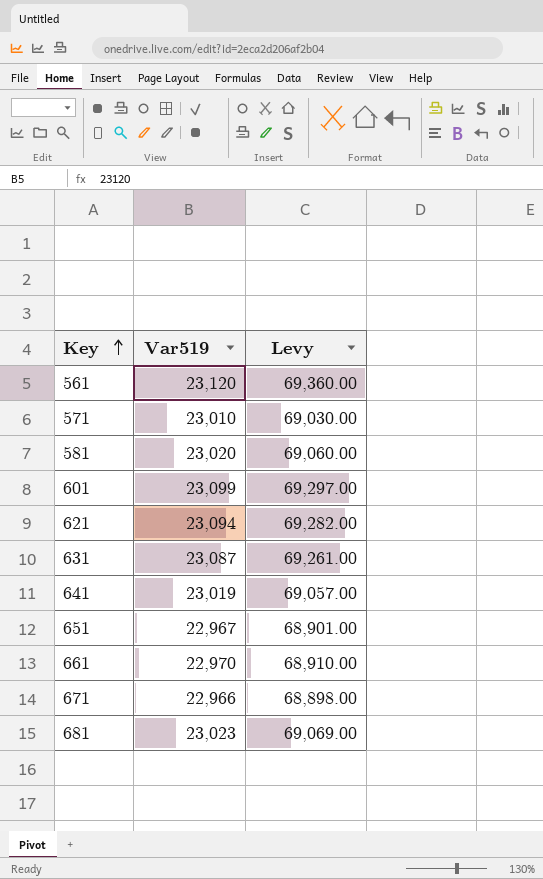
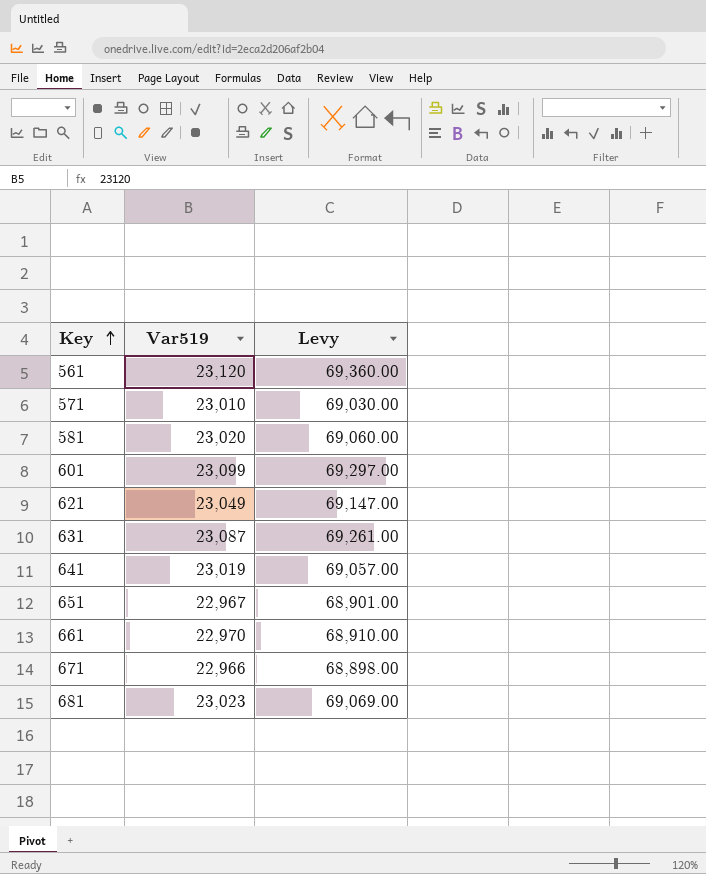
621 | Var519: 23,094 -> 23,049
621 | Levy: 69,282.00 -> 69,147.00

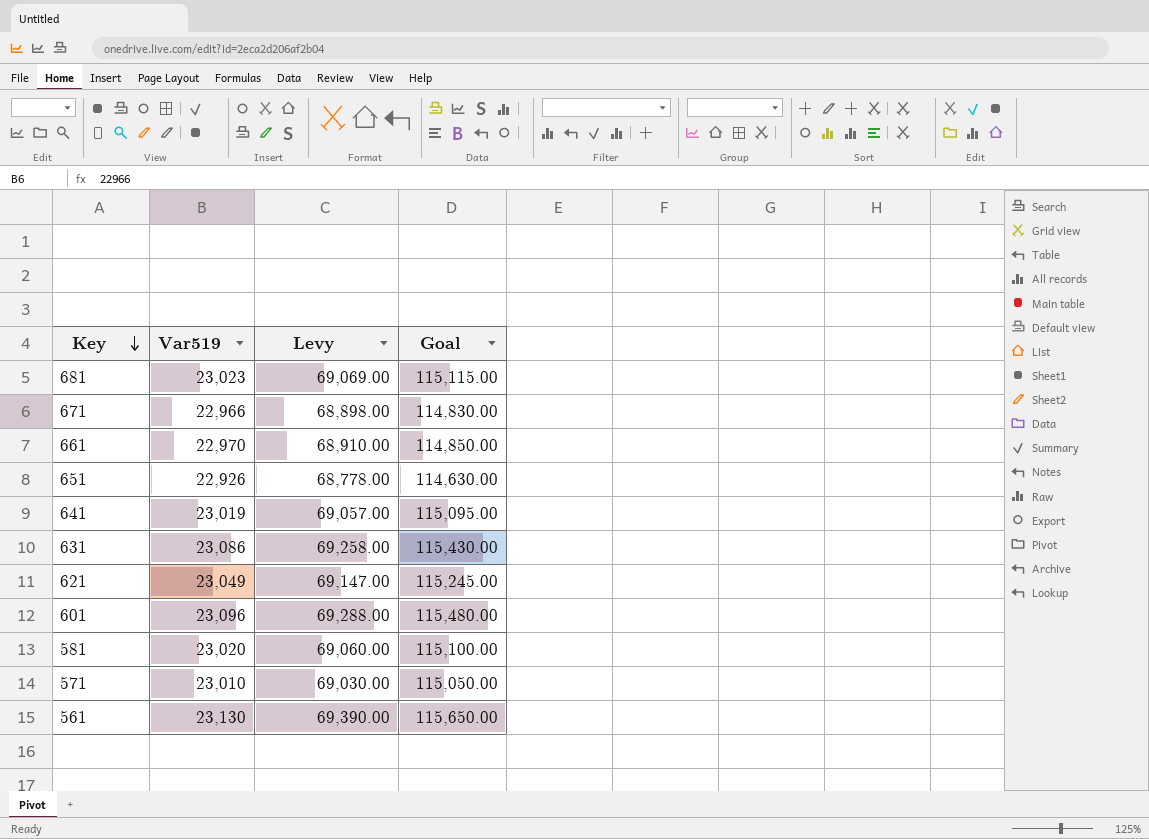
row order: Key ascending -> Key descending
column Goal | formula: none -> [Var519] * 5
651 | Var519: 22,967 -> 22,926
651 | Levy: 68,901.00 -> 68,778.00
631 | Var519: 23,087 -> 23,086
631 | Levy: 69,261.00 -> 69,258.00
601 | Var519: 23,099 -> 23,096
601 | Levy: 69,297.00 -> 69,288.00
561 | Var519: 23,120 -> 23,130
561 | Levy: 69,360.00 -> 69,390.00

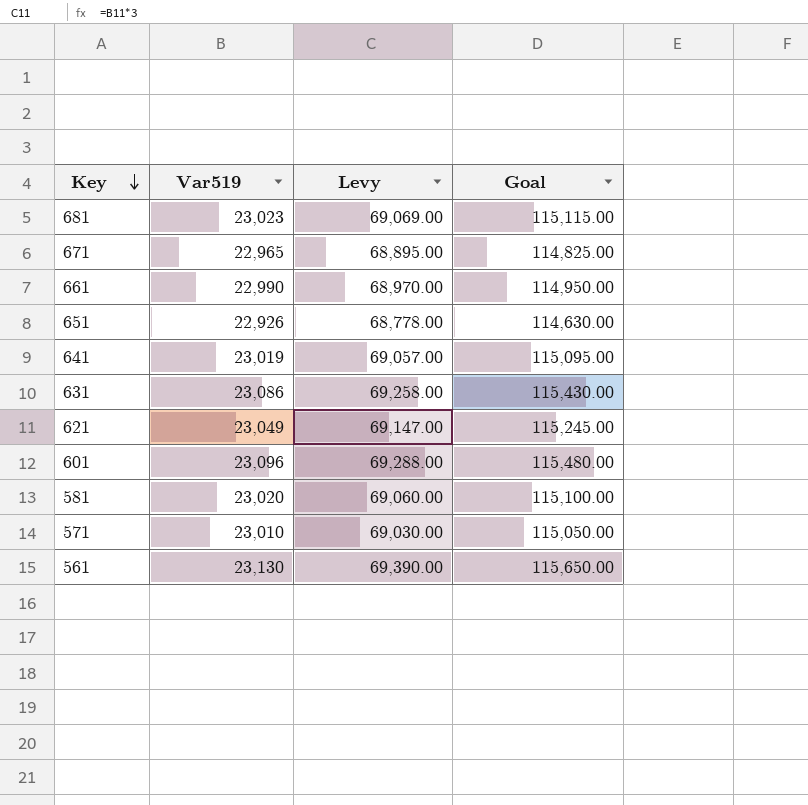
671 | Var519: 22,966 -> 22,965
671 | Levy: 68,898.00 -> 68,895.00
671 | Goal: 114,830.00 -> 114,825.00
661 | Var519: 22,970 -> 22,990
661 | Levy: 68,910.00 -> 68,970.00
661 | Goal: 114,850.00 -> 114,950.00

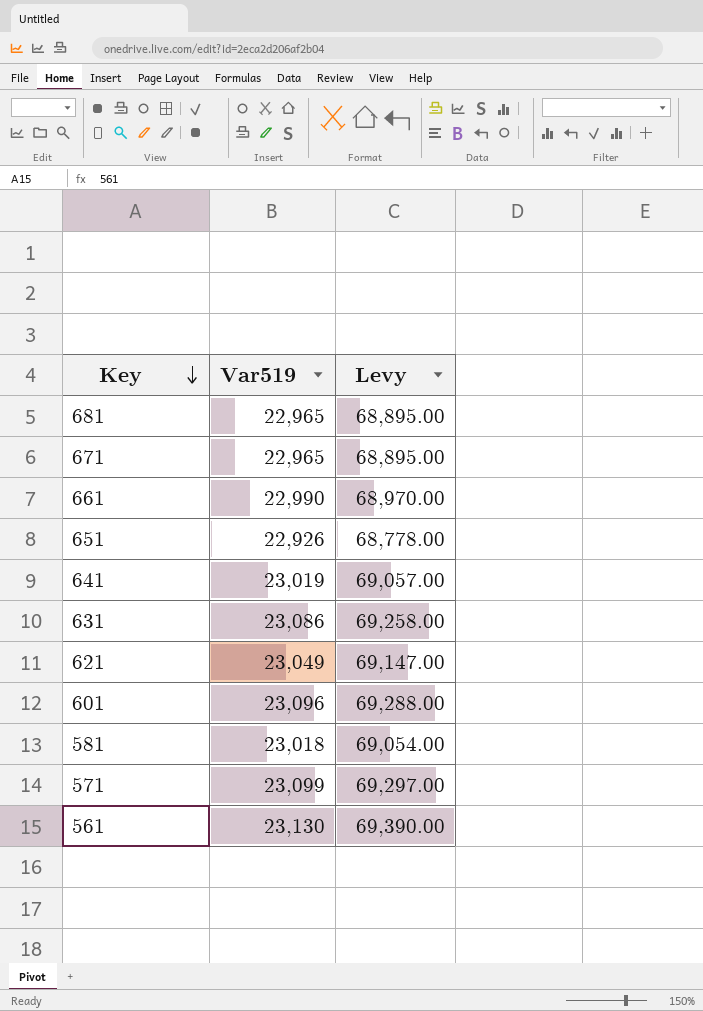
column Goal | formula: [Var519] * 5 -> none
681 | Var519: 23,023 -> 22,965
681 | Levy: 69,069.00 -> 68,895.00
581 | Var519: 23,020 -> 23,018
581 | Levy: 69,060.00 -> 69,054.00
571 | Var519: 23,010 -> 23,099
571 | Levy: 69,030.00 -> 69,297.00

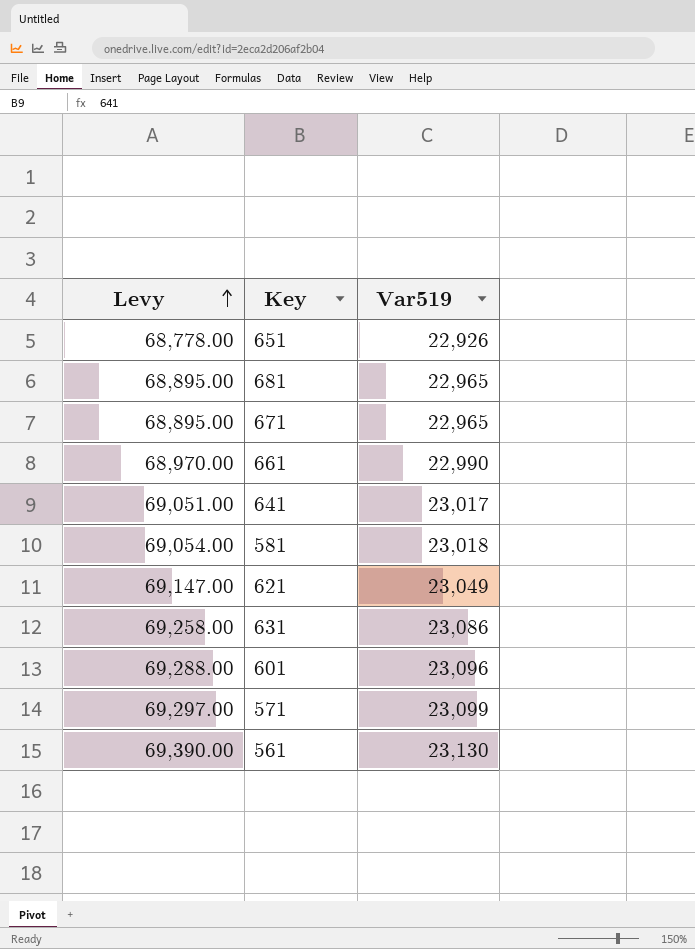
row order: Key descending -> Levy ascending
column Levy | position: 3 -> 1
641 | Levy: 69,057.00 -> 69,051.00
641 | Var519: 23,019 -> 23,017

